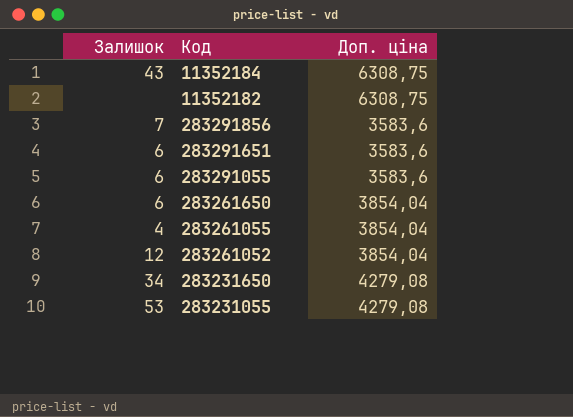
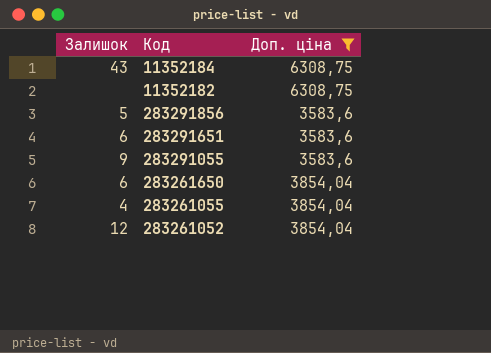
filter: none -> Доп. ціна != 4279,08
283291856 | Залишок: 7 -> 5
283291055 | Залишок: 6 -> 9

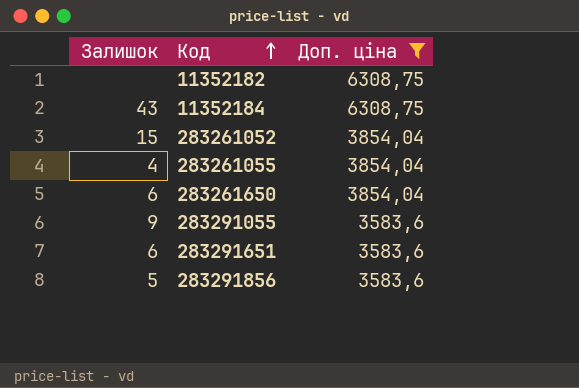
row order: none -> Код ascending
283261052 | Залишок: 12 -> 15

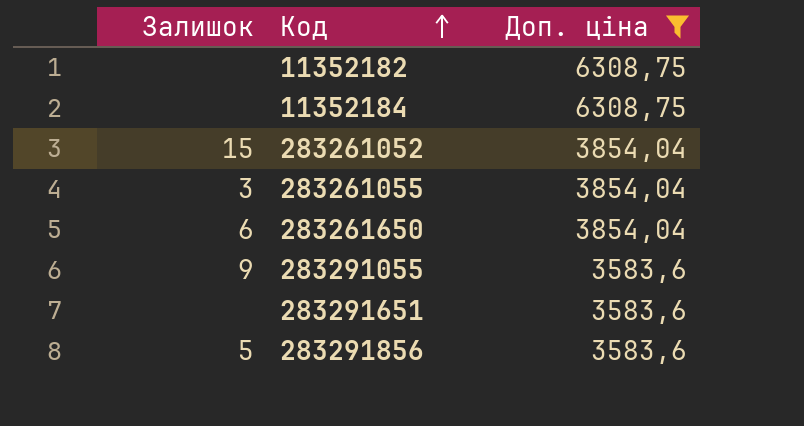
11352184 | Залишок: 43 -> none
283261055 | Залишок: 4 -> 3
283291651 | Залишок: 6 -> none

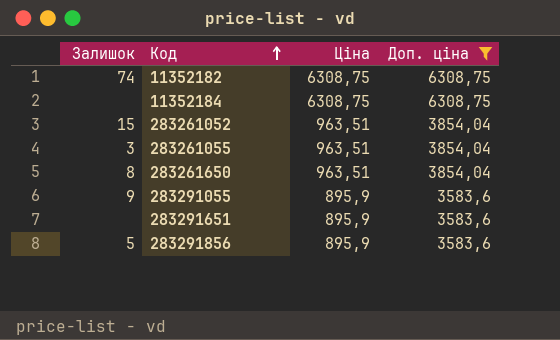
column Ціна | position: none -> 3
11352182 | Залишок: none -> 74
283261650 | Залишок: 6 -> 8

